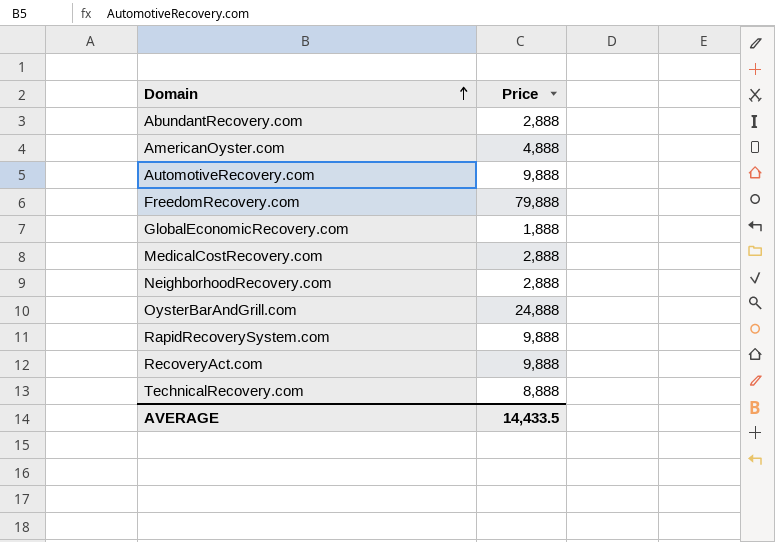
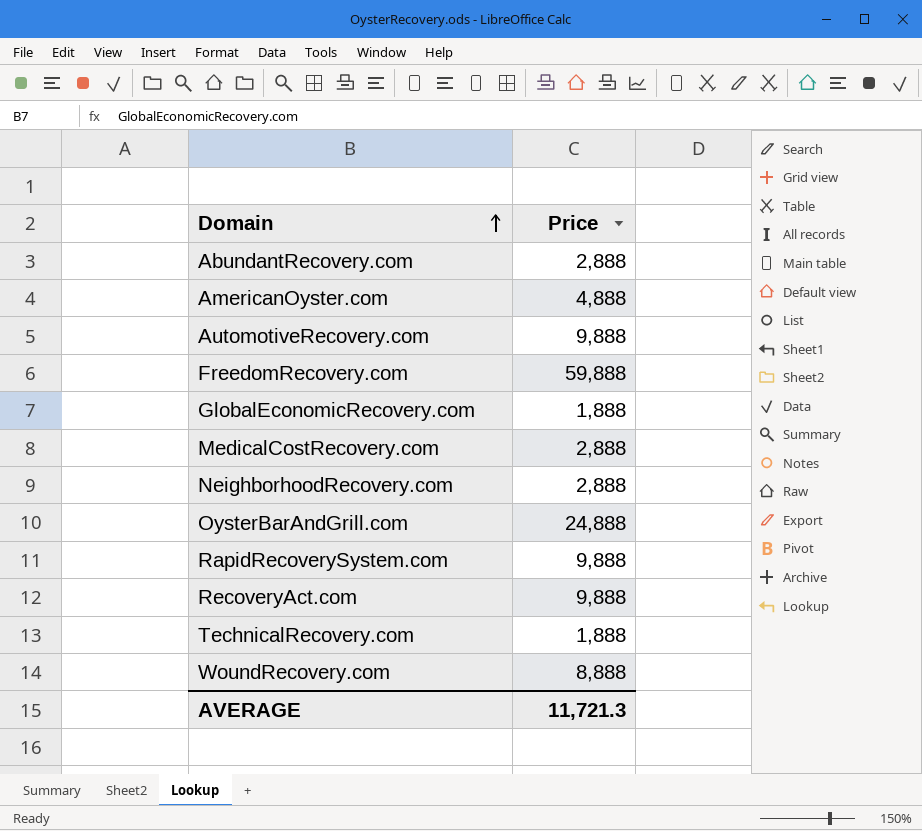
FreedomRecovery.com | Price: 79,888 -> 59,888
TechnicalRecovery.com | Price: 8,888 -> 1,888
row WoundRecovery.com: none -> 8,888
AVERAGE | Price: 14,433.5 -> 11,721.3

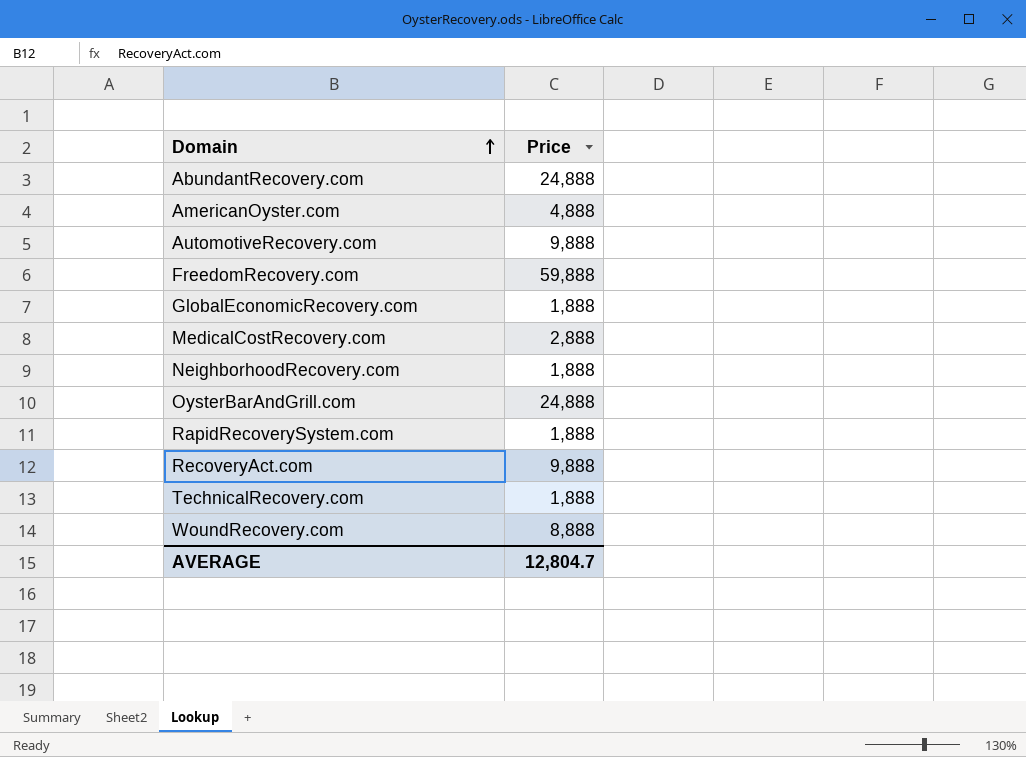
AbundantRecovery.com | Price: 2,888 -> 24,888
NeighborhoodRecovery.com | Price: 2,888 -> 1,888
RapidRecoverySystem.com | Price: 9,888 -> 1,888
AVERAGE | Price: 11,721.3 -> 12,804.7

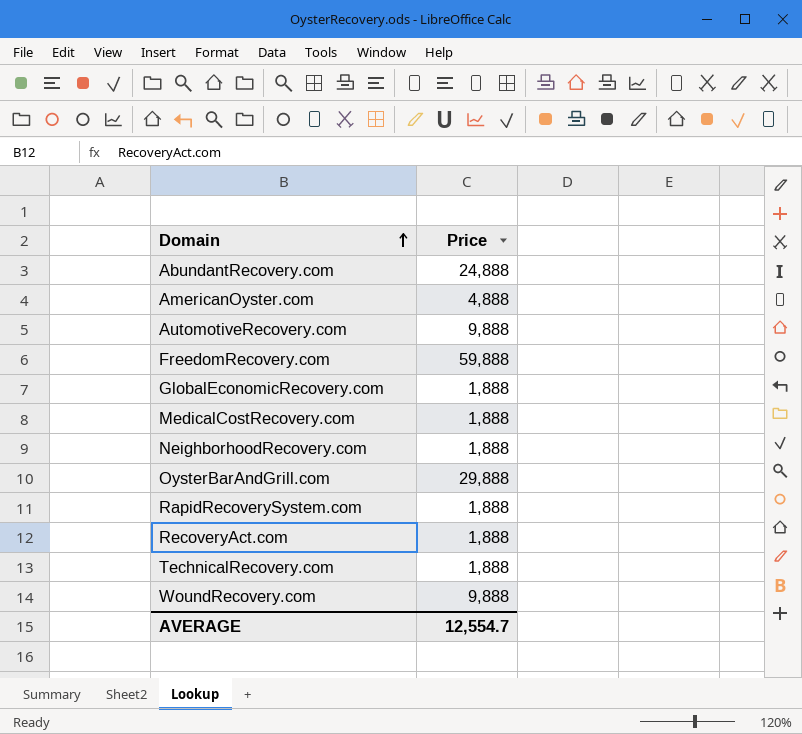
MedicalCostRecovery.com | Price: 2,888 -> 1,888
OysterBarAndGrill.com | Price: 24,888 -> 29,888
RecoveryAct.com | Price: 9,888 -> 1,888
WoundRecovery.com | Price: 8,888 -> 9,888
AVERAGE | Price: 12,804.7 -> 12,554.7

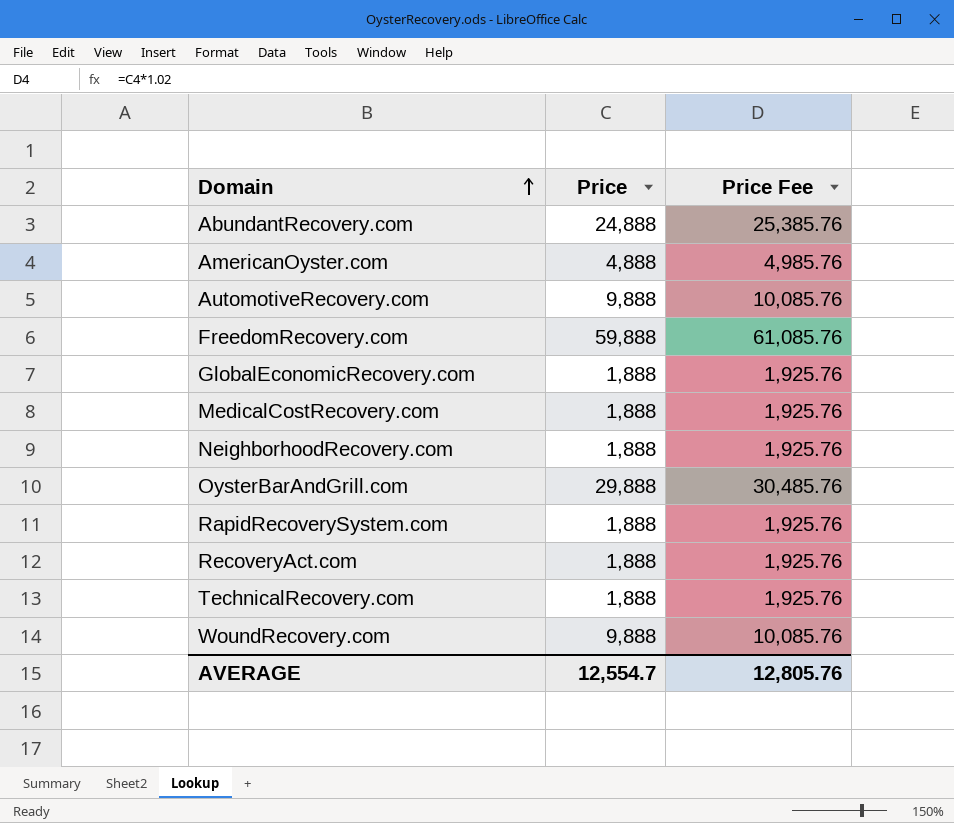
column Price Fee | formula: none -> [Price] * 1.02

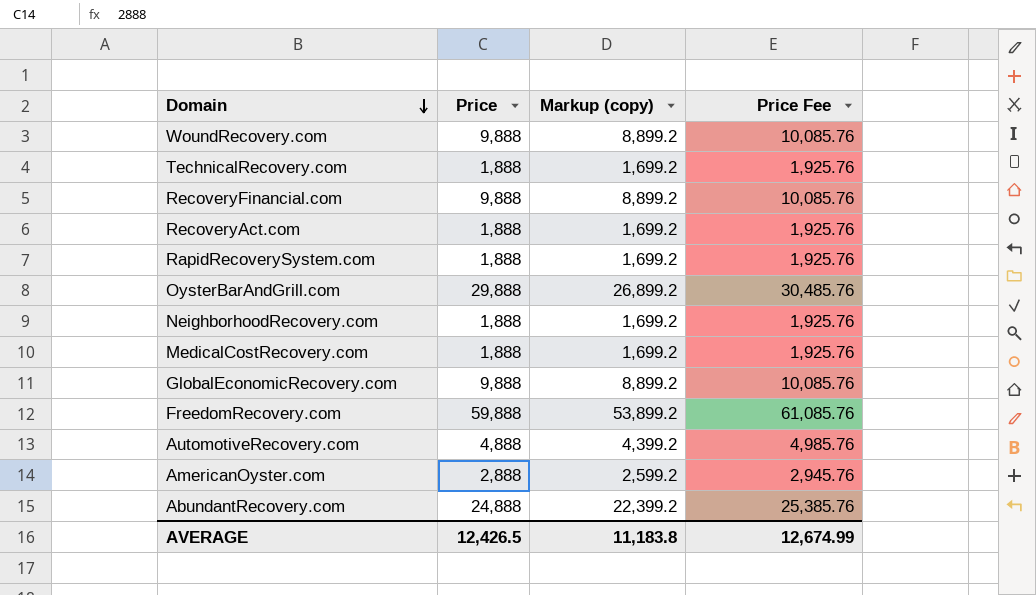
row order: Domain ascending -> Domain descending
column Markup (copy) | formula: none -> [Price] * 0.9
row RecoveryFinancial.com: none -> 9,888 | 8,899.2 | 10,085.76
GlobalEconomicRecovery.com | Price: 1,888 -> 9,888
GlobalEconomicRecovery.com | Price Fee: 1,925.76 -> 10,085.76
AutomotiveRecovery.com | Price: 9,888 -> 4,888
AutomotiveRecovery.com | Price Fee: 10,085.76 -> 4,985.76
AmericanOyster.com | Price: 4,888 -> 2,888
AmericanOyster.com | Price Fee: 4,985.76 -> 2,945.76
AVERAGE | Price: 12,554.7 -> 12,426.5
AVERAGE | Price Fee: 12,805.76 -> 12,674.99

